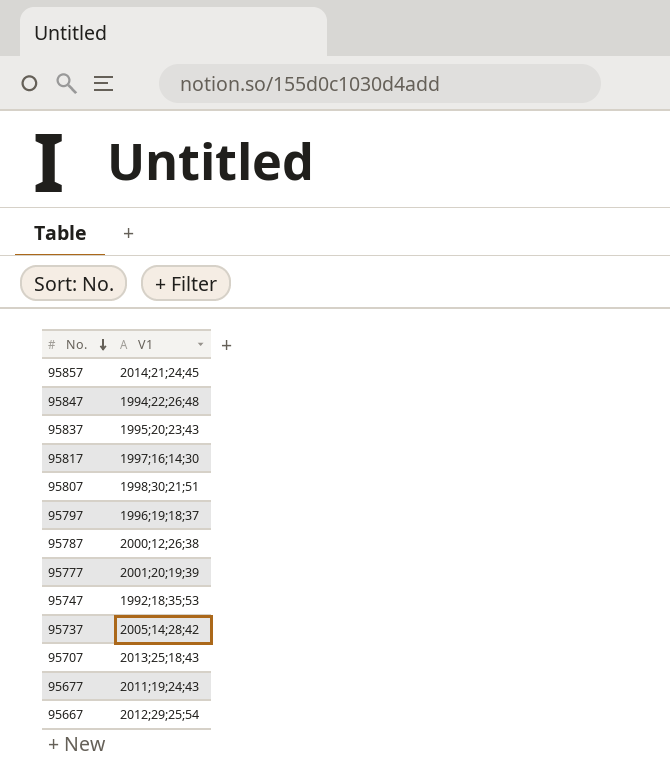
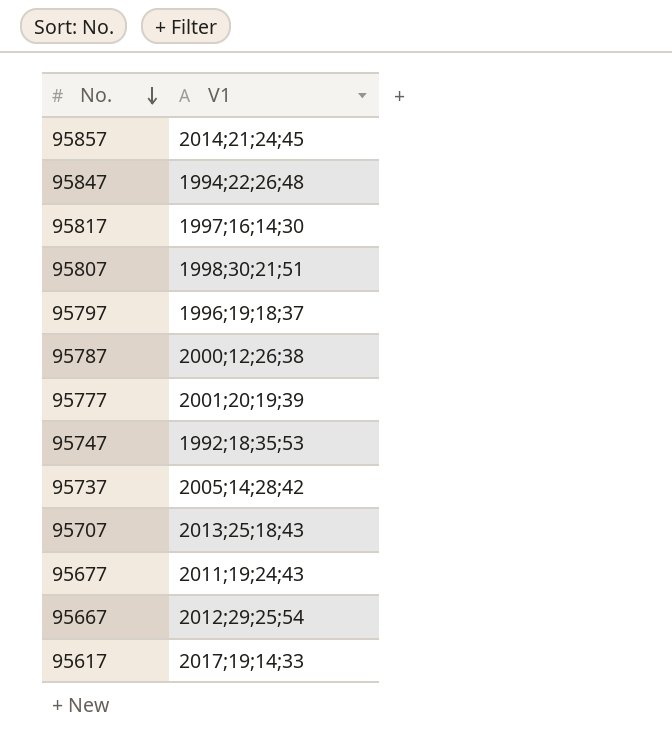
row 95837: 1995;20;23;43 -> none
row 95617: none -> 2017;19;14;33

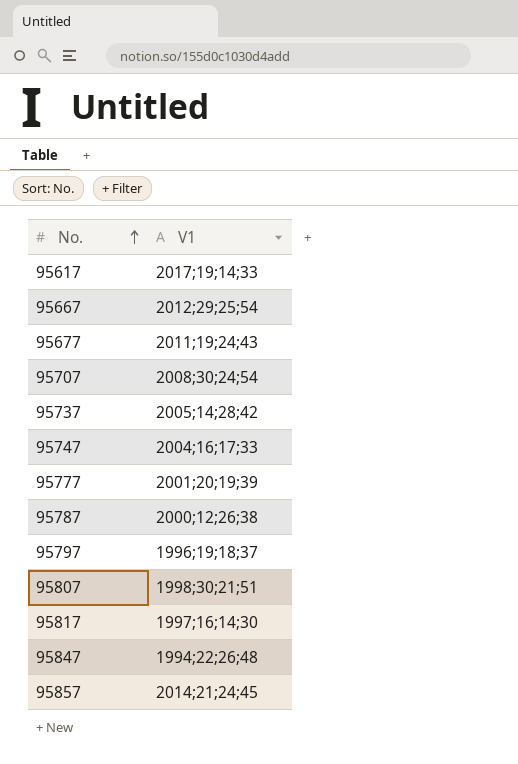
row order: No. descending -> No. ascending
95707 | V1: 2013;25;18;43 -> 2008;30;24;54
95747 | V1: 1992;18;35;53 -> 2004;16;17;33

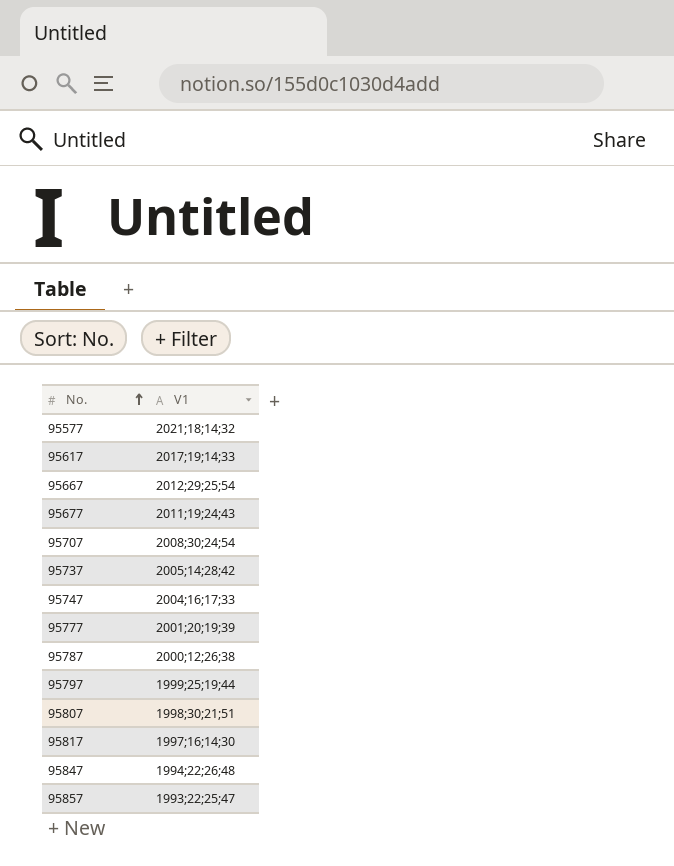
row 95577: none -> 2021;18;14;32
95797 | V1: 1996;19;18;37 -> 1999;25;19;44
95857 | V1: 2014;21;24;45 -> 1993;22;25;47

